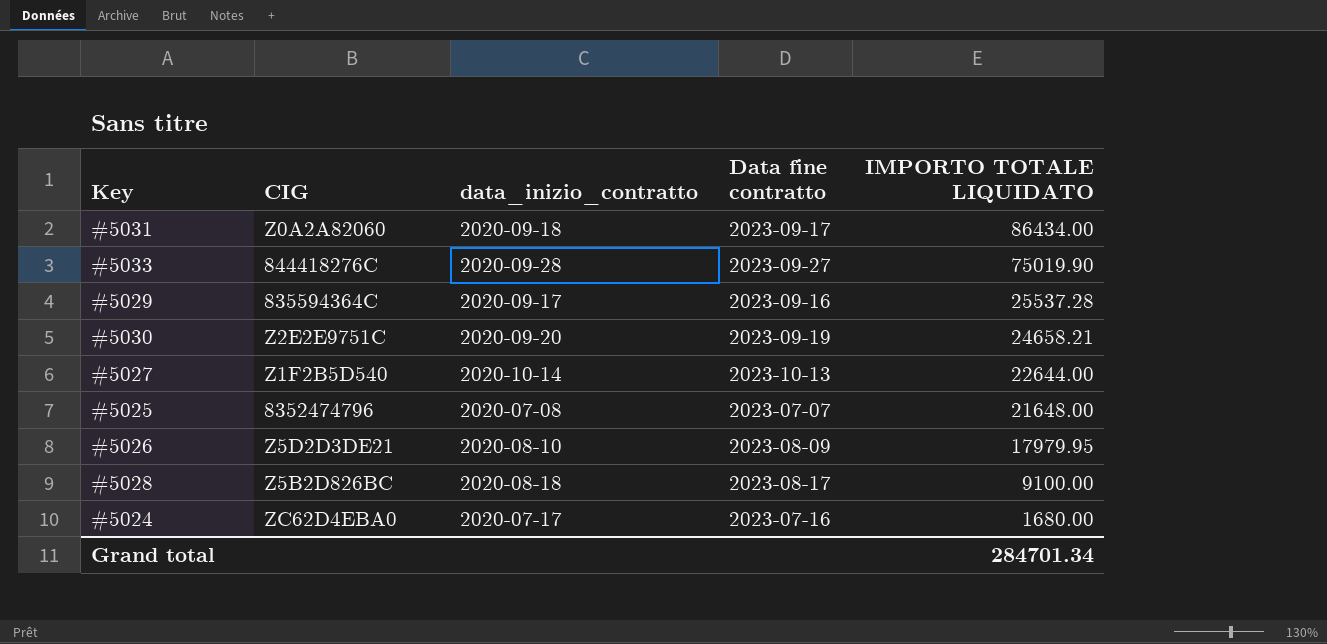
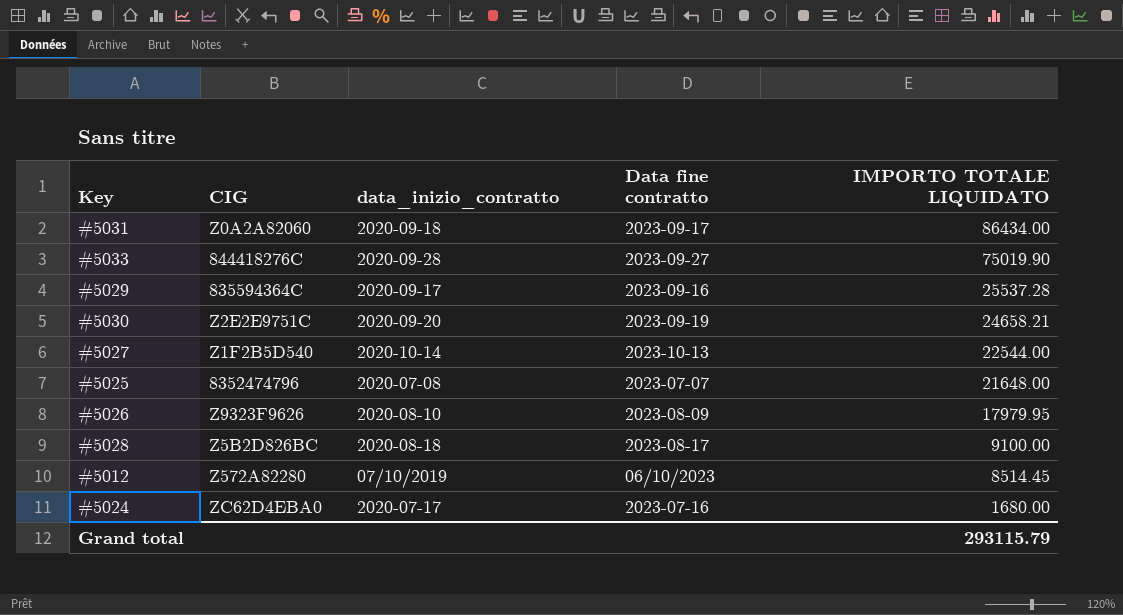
#5027 | IMPORTO TOTALE LIQUIDATO: 22644.00 -> 22544.00
#5026 | CIG: Z5D2D3DE21 -> Z9323F9626
row #5012: none -> Z572A82280 | 07/10/2019 | 06/10/2023 | 8514.45
Grand total | IMPORTO TOTALE LIQUIDATO: 284701.34 -> 293115.79

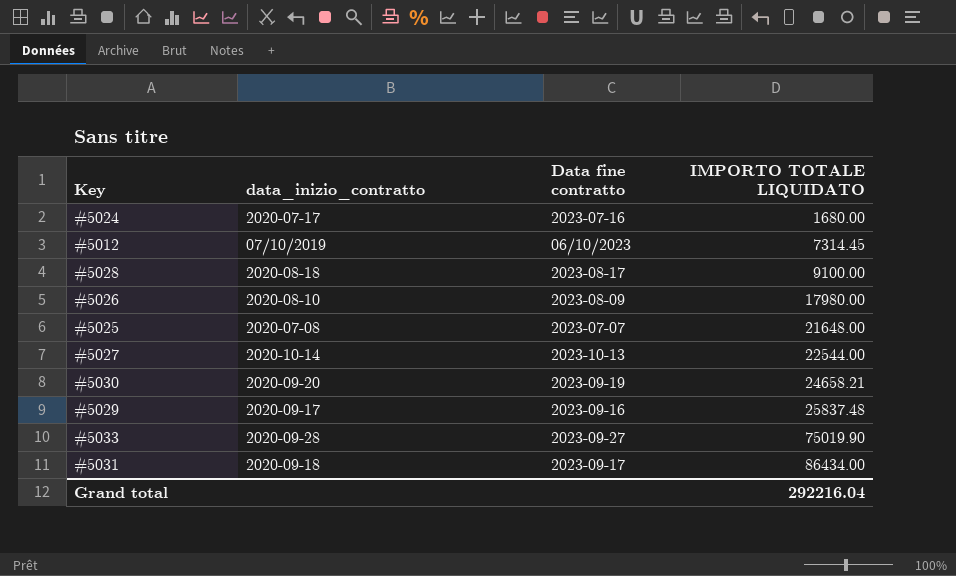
row order: IMPORTO TOTALE LIQUIDATO descending -> IMPORTO TOTALE LIQUIDATO ascending
column CIG | position: 2 -> none
#5012 | IMPORTO TOTALE LIQUIDATO: 8514.45 -> 7314.45
#5026 | IMPORTO TOTALE LIQUIDATO: 17979.95 -> 17980.00
#5029 | IMPORTO TOTALE LIQUIDATO: 25537.28 -> 25837.48
Grand total | IMPORTO TOTALE LIQUIDATO: 293115.79 -> 292216.04

